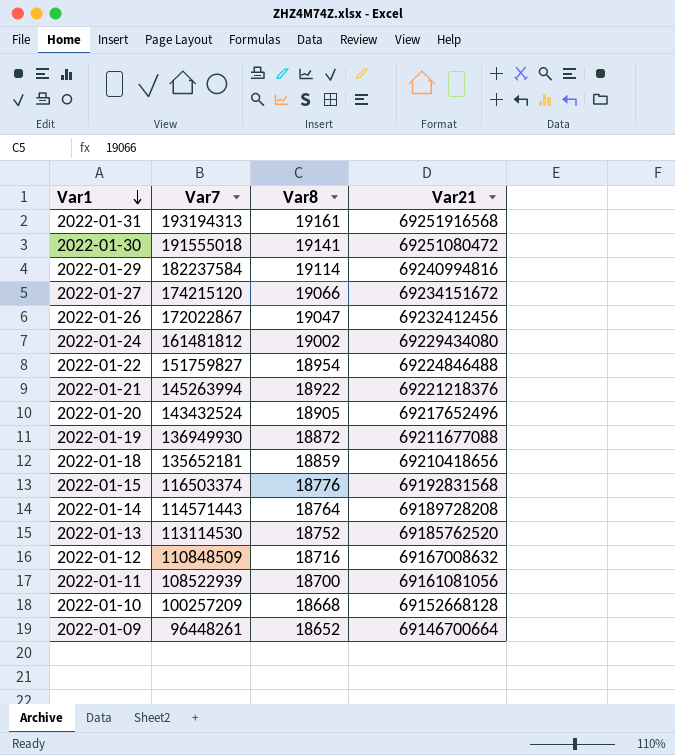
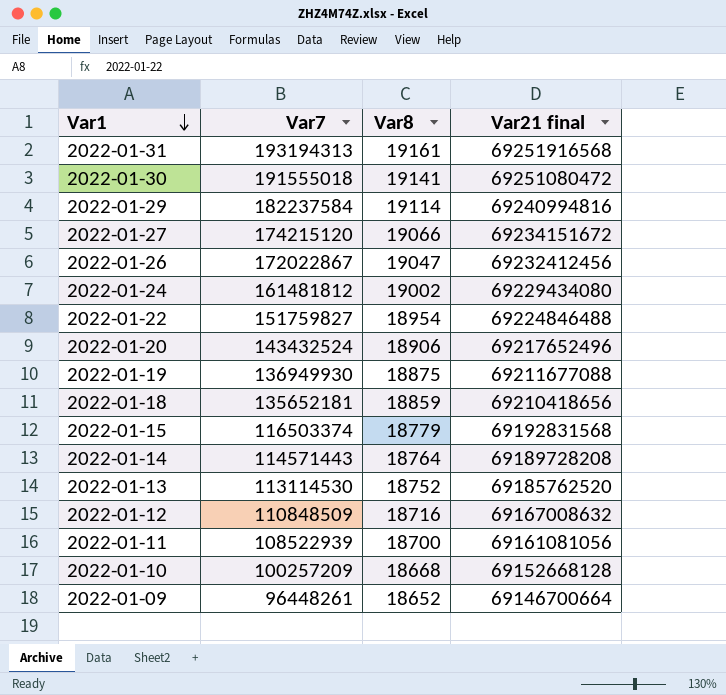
column name: Var21 -> Var21 final
row 2022-01-21: 145263994 | 18922 | 69221218376 -> none
2022-01-20 | Var8: 18905 -> 18906
2022-01-19 | Var8: 18872 -> 18875
2022-01-15 | Var8: 18776 -> 18779

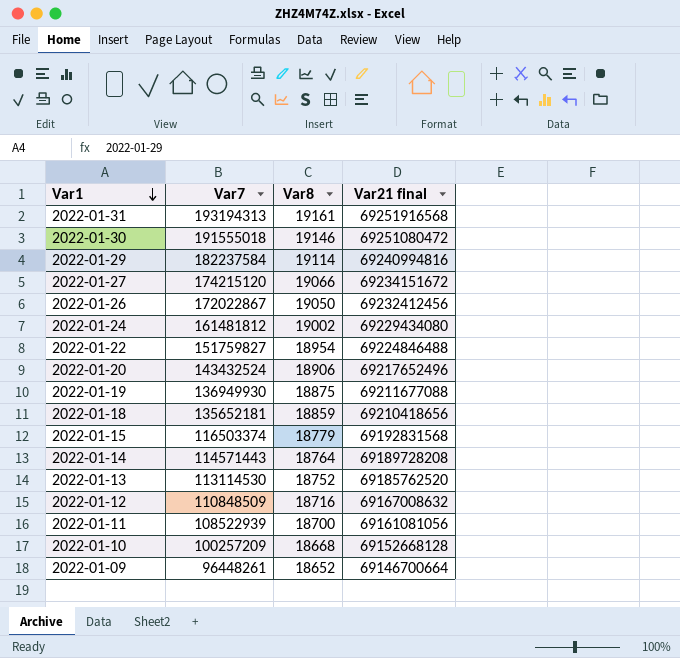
2022-01-30 | Var8: 19141 -> 19146
2022-01-26 | Var8: 19047 -> 19050

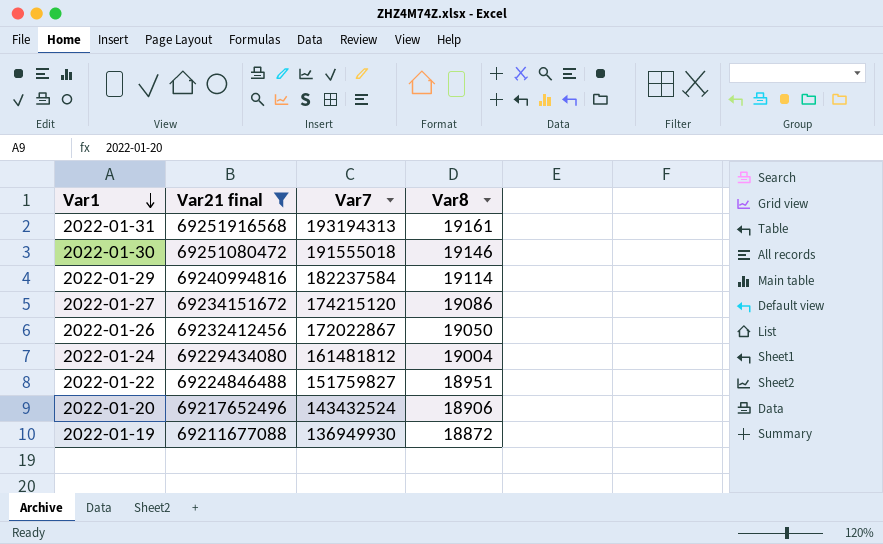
filter: none -> Var21 final >= 69211677088
column Var21 final | position: 4 -> 2
2022-01-27 | Var8: 19066 -> 19086
2022-01-24 | Var8: 19002 -> 19004
2022-01-22 | Var8: 18954 -> 18951
2022-01-19 | Var8: 18875 -> 18872

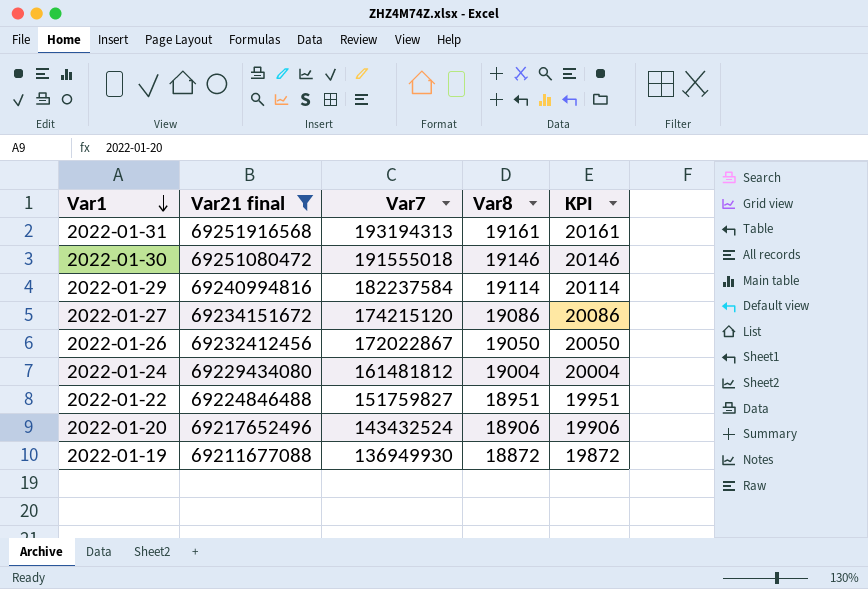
column KPI | formula: none -> [Var8] + 1000

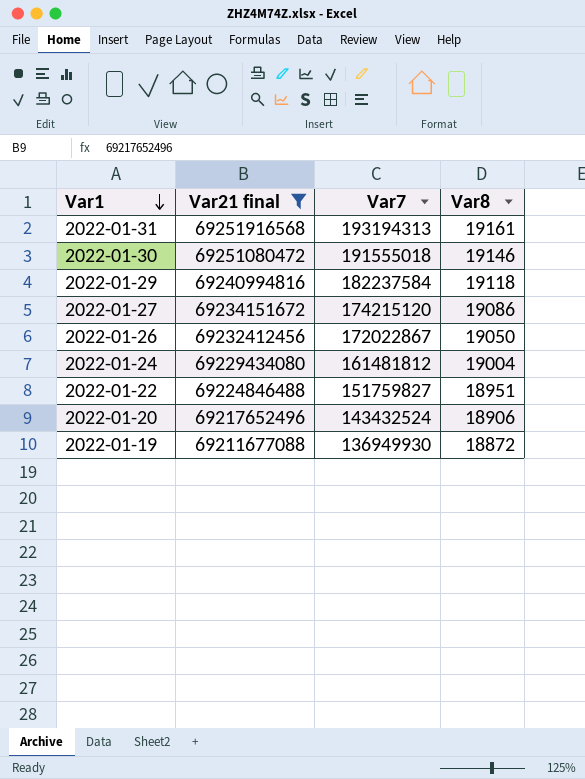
column KPI | formula: [Var8] + 1000 -> none
2022-01-29 | Var8: 19114 -> 19118

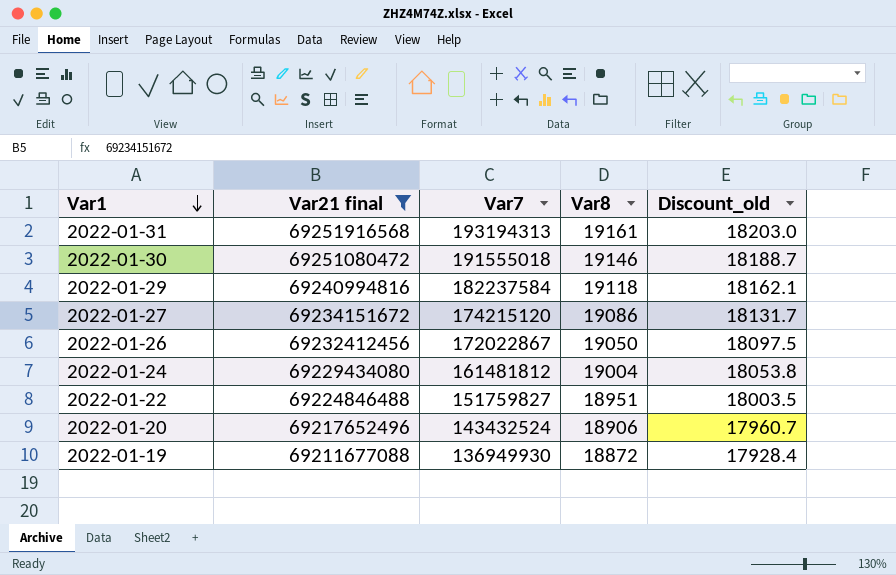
column Discount_old | formula: none -> [Var8] * 0.95

